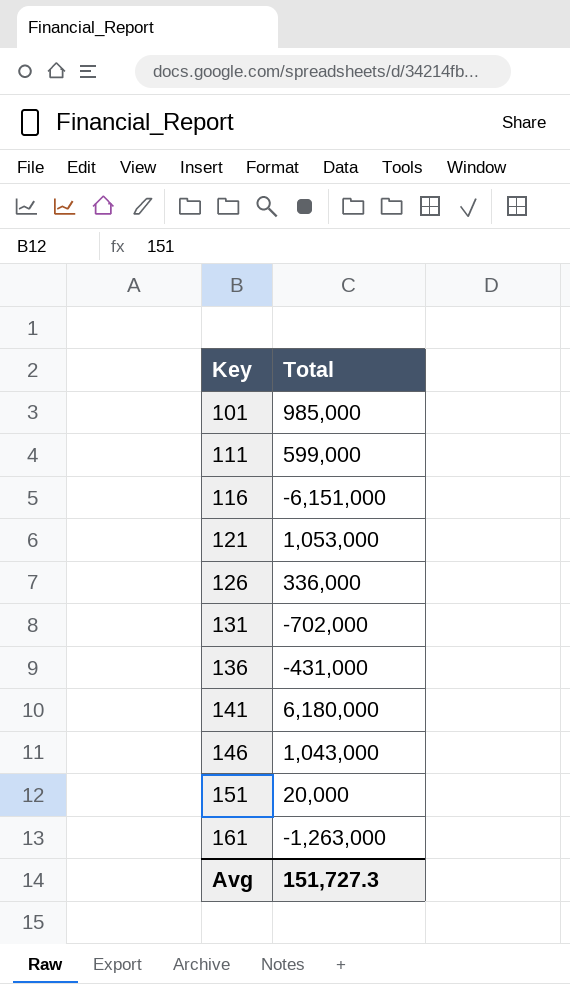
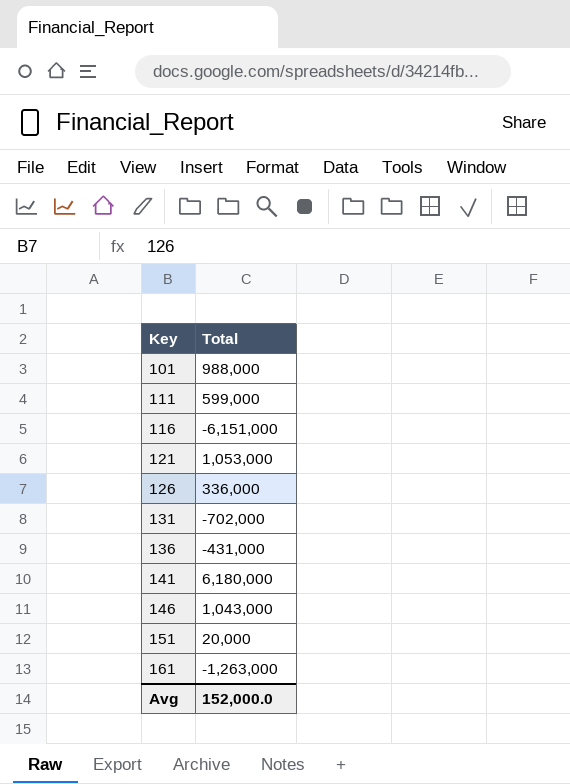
101 | Total: 985,000 -> 988,000
Avg | Total: 151,727.3 -> 152,000.0

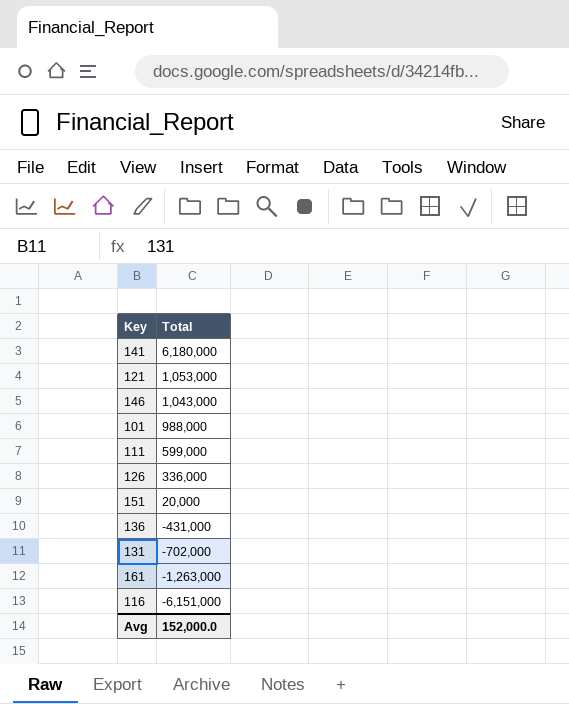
row order: Key ascending -> Total descending

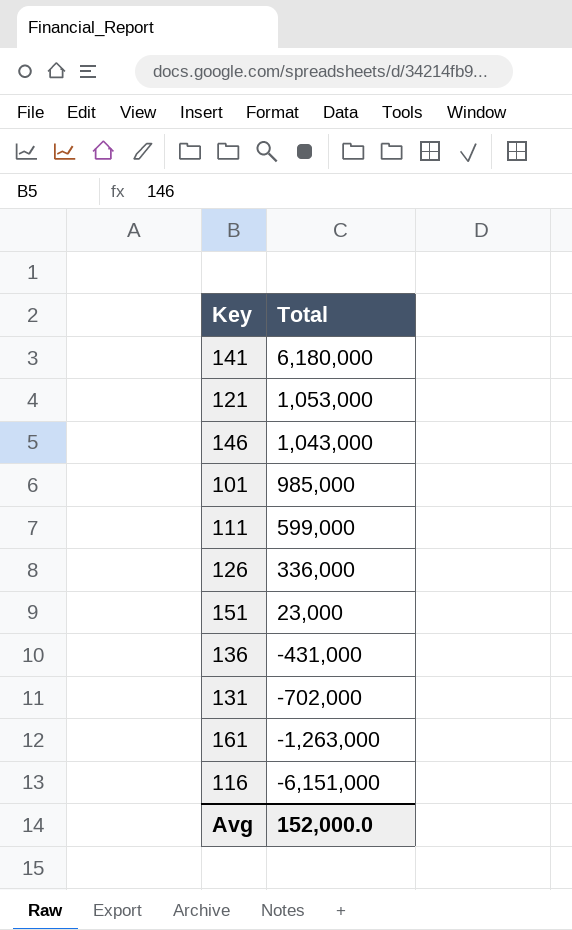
101 | Total: 988,000 -> 985,000
151 | Total: 20,000 -> 23,000

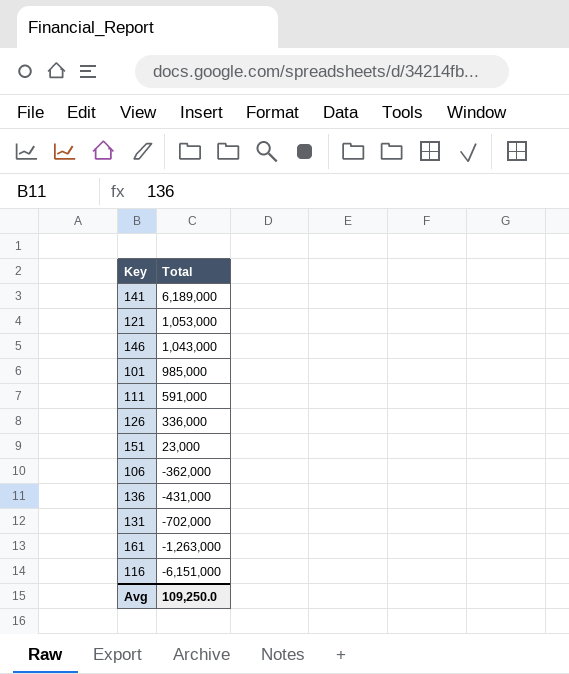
141 | Total: 6,180,000 -> 6,189,000
111 | Total: 599,000 -> 591,000
row 106: none -> -362,000
Avg | Total: 152,000.0 -> 109,250.0

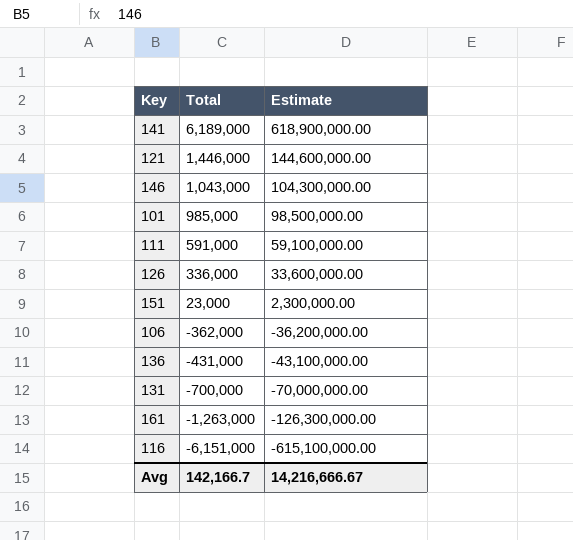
column Estimate | formula: none -> [Total] * 100
121 | Total: 1,053,000 -> 1,446,000
131 | Total: -702,000 -> -700,000
Avg | Total: 109,250.0 -> 142,166.7

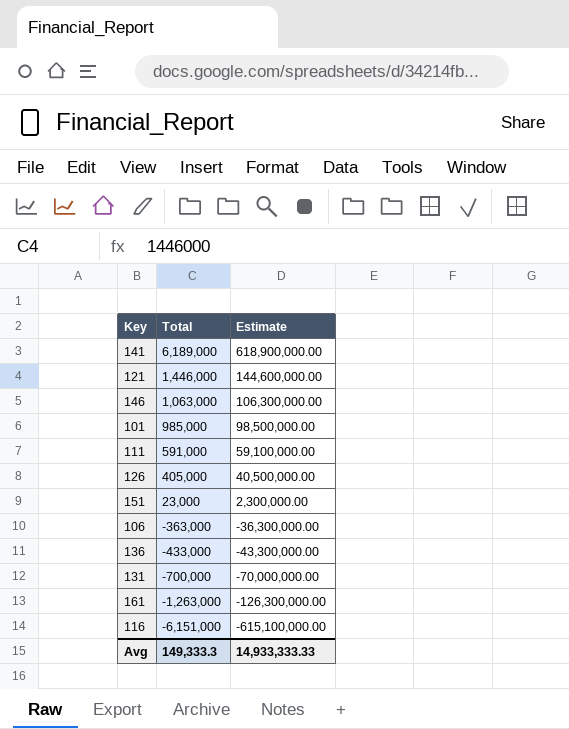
146 | Total: 1,043,000 -> 1,063,000
146 | Estimate: 104,300,000.00 -> 106,300,000.00
126 | Total: 336,000 -> 405,000
126 | Estimate: 33,600,000.00 -> 40,500,000.00
106 | Total: -362,000 -> -363,000
106 | Estimate: -36,200,000.00 -> -36,300,000.00
136 | Total: -431,000 -> -433,000
136 | Estimate: -43,100,000.00 -> -43,300,000.00
Avg | Total: 142,166.7 -> 149,333.3
Avg | Estimate: 14,216,666.67 -> 14,933,333.33

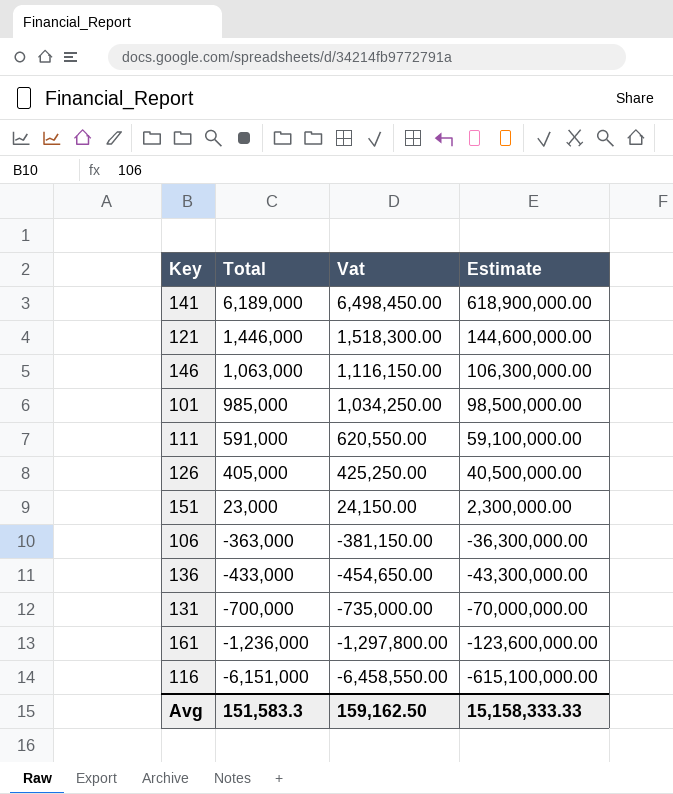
column Vat | formula: none -> [Total] * 1.05
161 | Total: -1,263,000 -> -1,236,000
161 | Estimate: -126,300,000.00 -> -123,600,000.00
Avg | Total: 149,333.3 -> 151,583.3
Avg | Estimate: 14,933,333.33 -> 15,158,333.33

